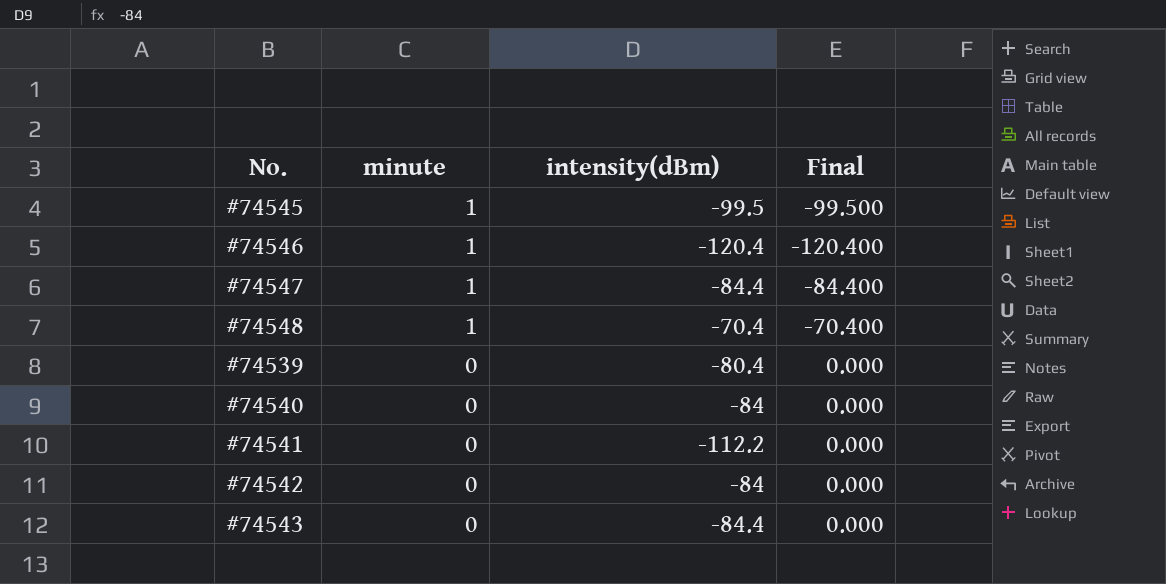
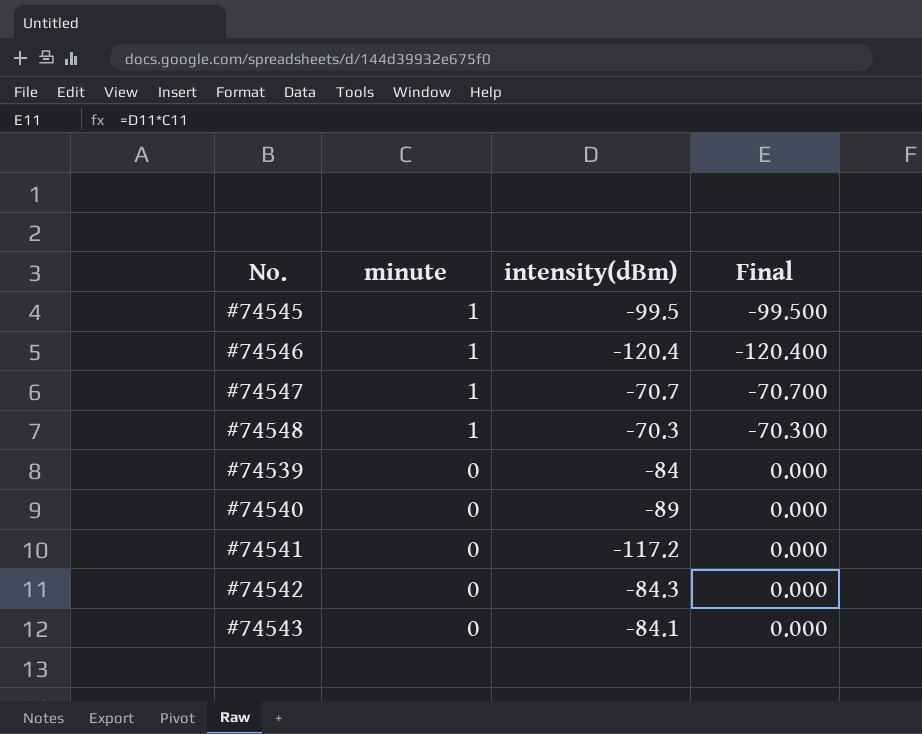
#74547 | intensity(dBm): -84.4 -> -70.7
#74547 | Final: -84.400 -> -70.700
#74548 | intensity(dBm): -70.4 -> -70.3
#74548 | Final: -70.400 -> -70.300
#74539 | intensity(dBm): -80.4 -> -84
#74540 | intensity(dBm): -84 -> -89
#74541 | intensity(dBm): -112.2 -> -117.2
#74542 | intensity(dBm): -84 -> -84.3
#74543 | intensity(dBm): -84.4 -> -84.1

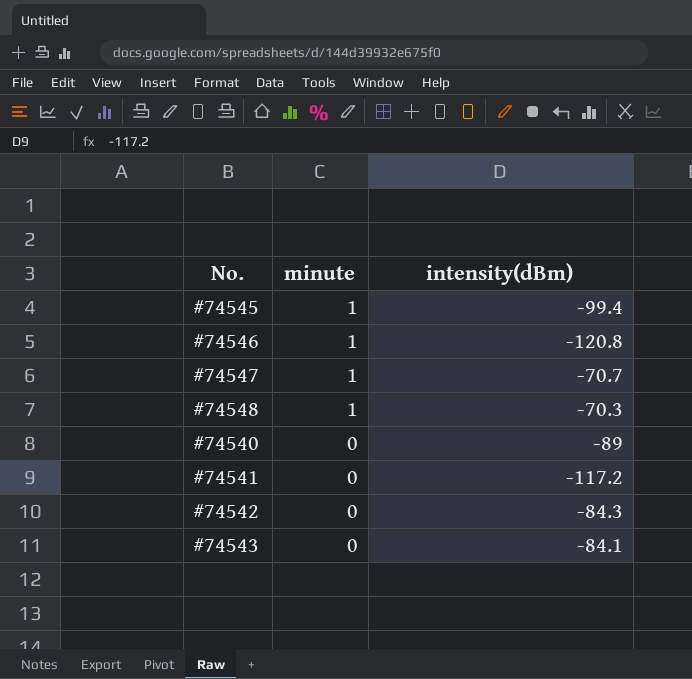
column Final | formula: [minute] * [intensity(dBm)] -> none
row #74539: 0 | -84 | 0.000 -> none
#74545 | intensity(dBm): -99.5 -> -99.4
#74546 | intensity(dBm): -120.4 -> -120.8

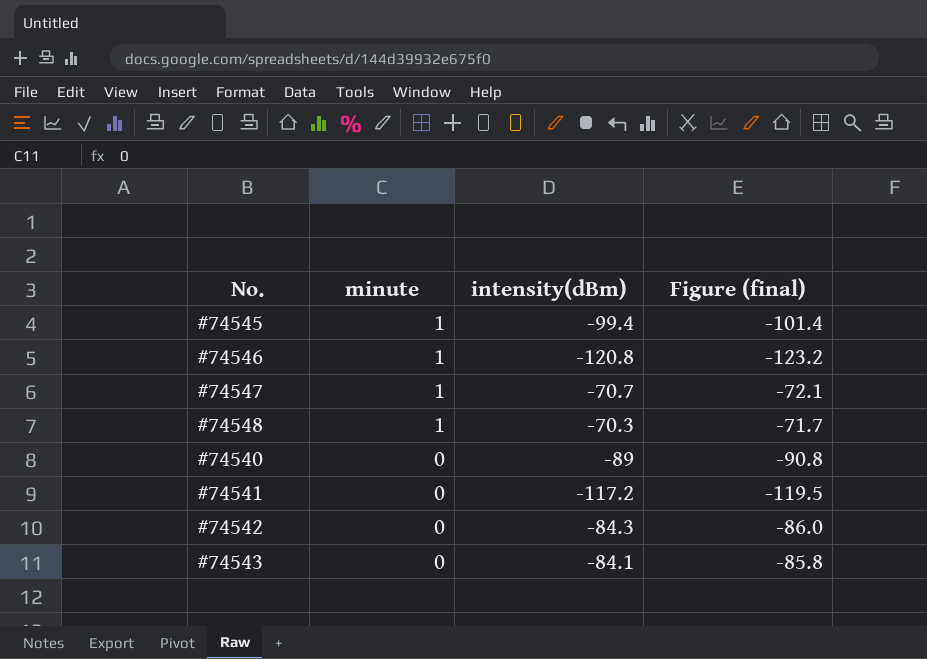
column Figure (final) | formula: none -> [intensity(dBm)] * 1.02

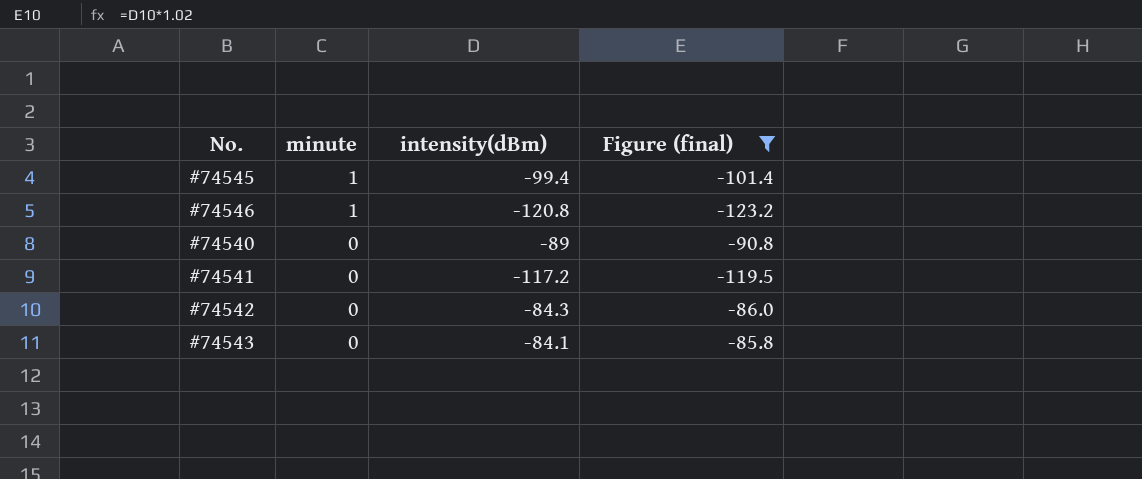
filter: none -> Figure (final) <= -85.8

